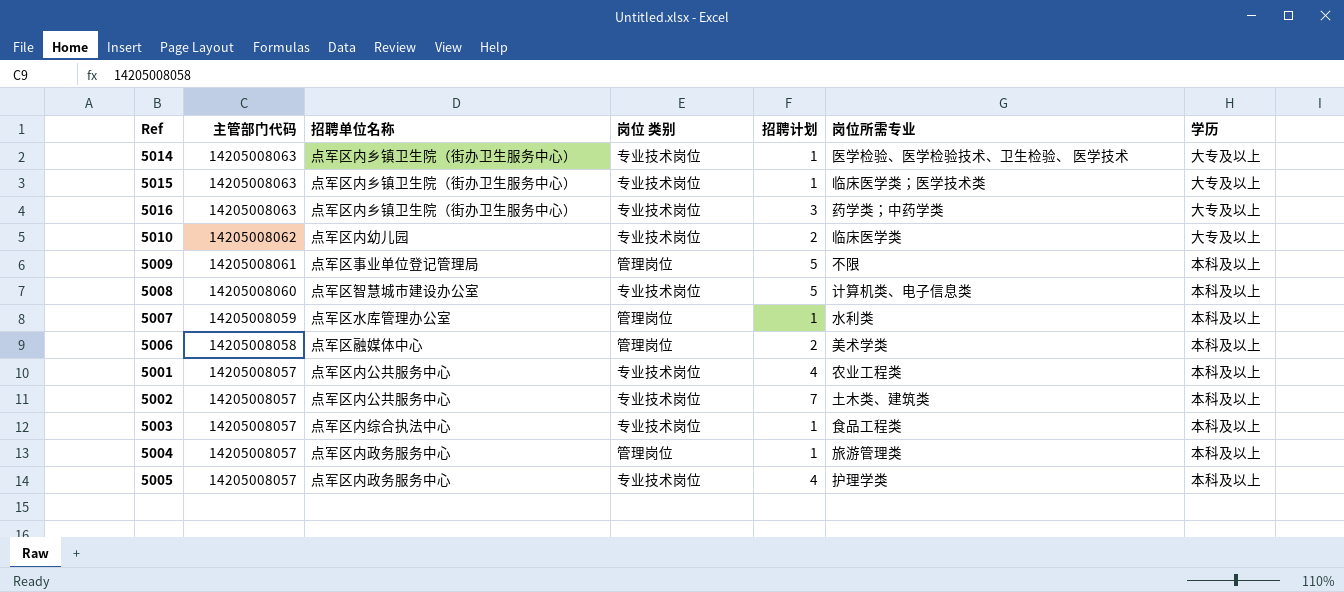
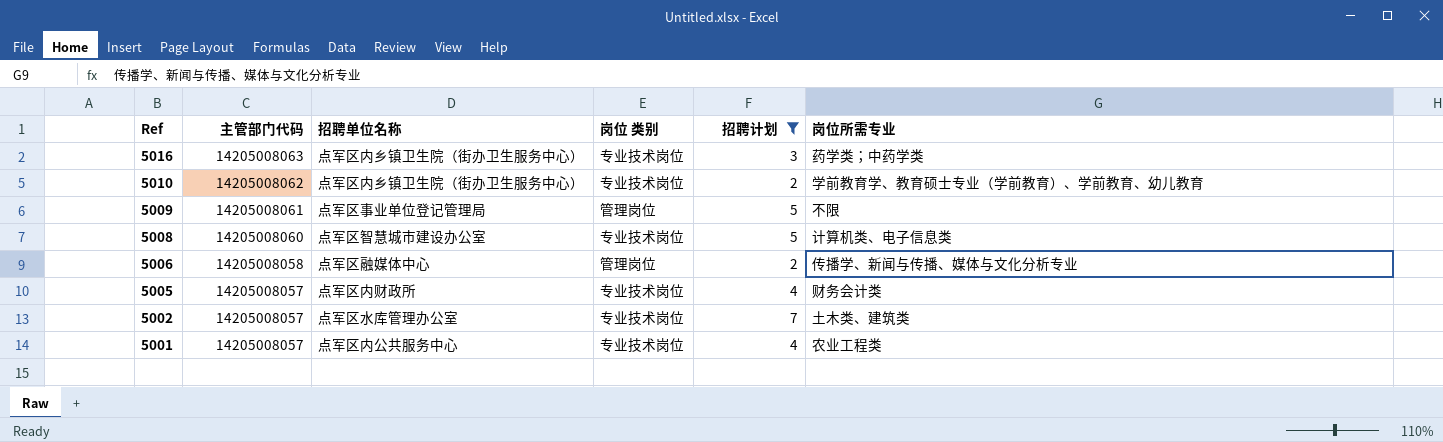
filter: none -> 招聘计划 != 1
row order: 主管部门代码 descending -> Ref descending
column 学历 | position: 7 -> none
5010 | 招聘单位名称: 点军区内幼儿园 -> 点军区内乡镇卫生院（街办卫生服务中心）
5010 | 岗位所需专业: 临床医学类 -> 学前教育学、教育硕士专业（学前教育）、学前教育、幼儿教育
5006 | 岗位所需专业: 美术学类 -> 传播学、新闻与传播、媒体与文化分析专业
5005 | 招聘单位名称: 点军区内政务服务中心 -> 点军区内财政所
5005 | 岗位所需专业: 护理学类 -> 财务会计类
5002 | 招聘单位名称: 点军区内公共服务中心 -> 点军区水库管理办公室

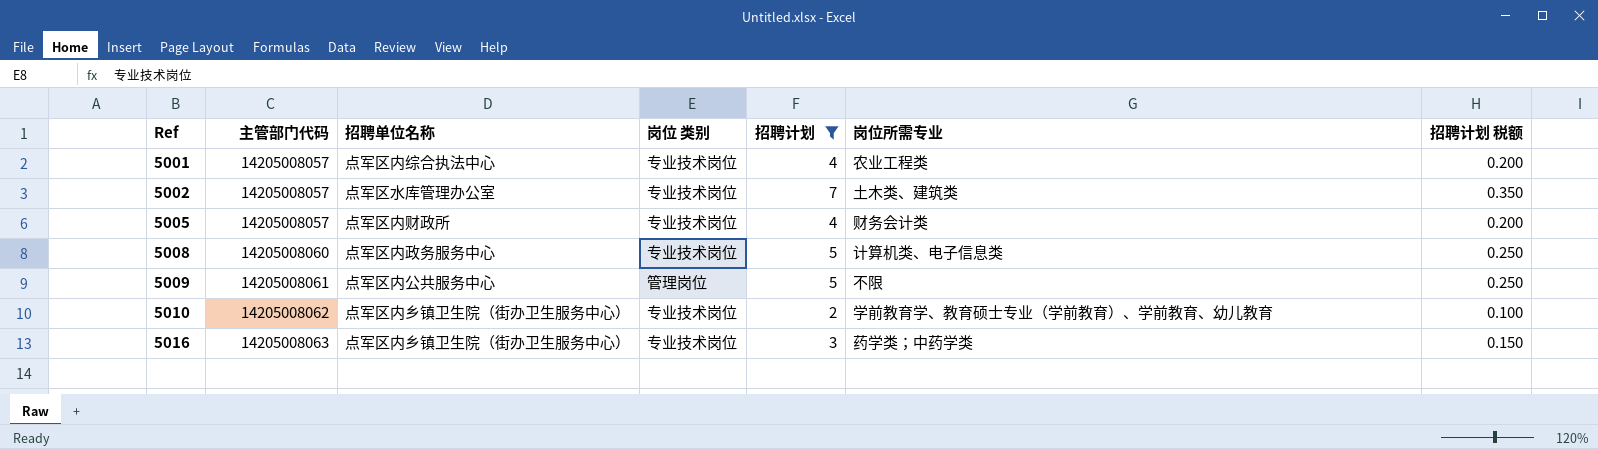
row order: Ref descending -> Ref ascending
column 招聘计划 税额 | formula: none -> [招聘计划] * 0.05
row 5006: 14205008058 | 点军区融媒体中心 | 管理岗位 | 2 | 传播学、新闻与传播、媒体与文化分析专业 -> none
5001 | 招聘单位名称: 点军区内公共服务中心 -> 点军区内综合执法中心
5008 | 招聘单位名称: 点军区智慧城市建设办公室 -> 点军区内政务服务中心
5009 | 招聘单位名称: 点军区事业单位登记管理局 -> 点军区内公共服务中心

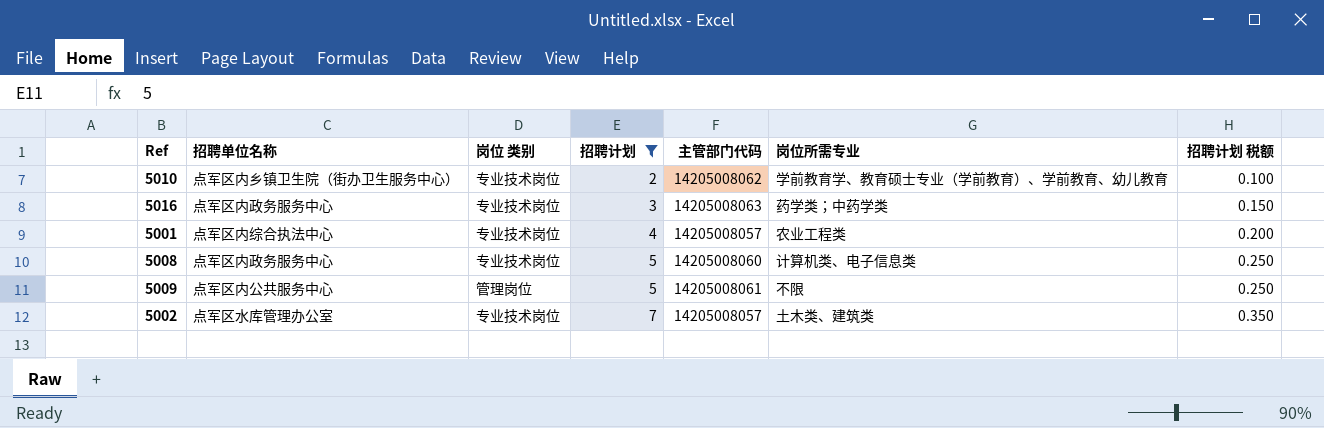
row order: Ref ascending -> 招聘计划 ascending
column 主管部门代码 | position: 2 -> 5
row 5005: 14205008057 | 点军区内财政所 | 专业技术岗位 | 4 | 财务会计类 | 0.200 -> none
5016 | 招聘单位名称: 点军区内乡镇卫生院（街办卫生服务中心） -> 点军区内政务服务中心

